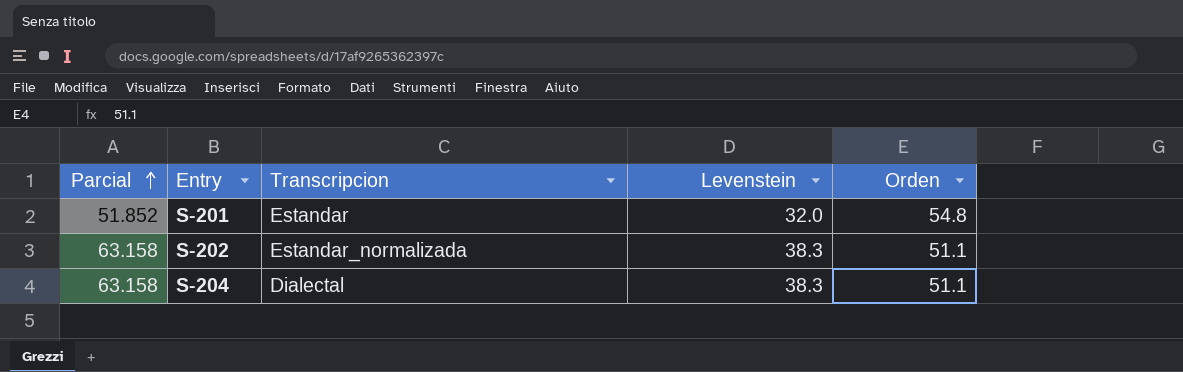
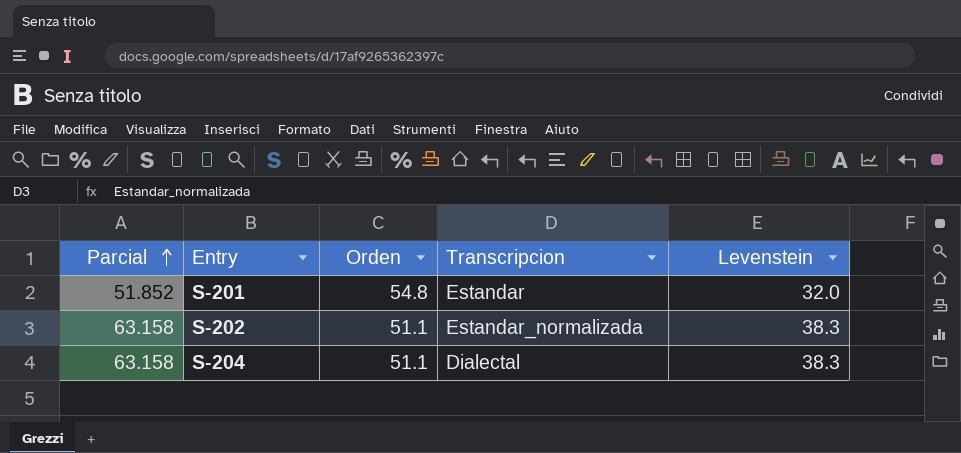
column Orden | position: 5 -> 3

